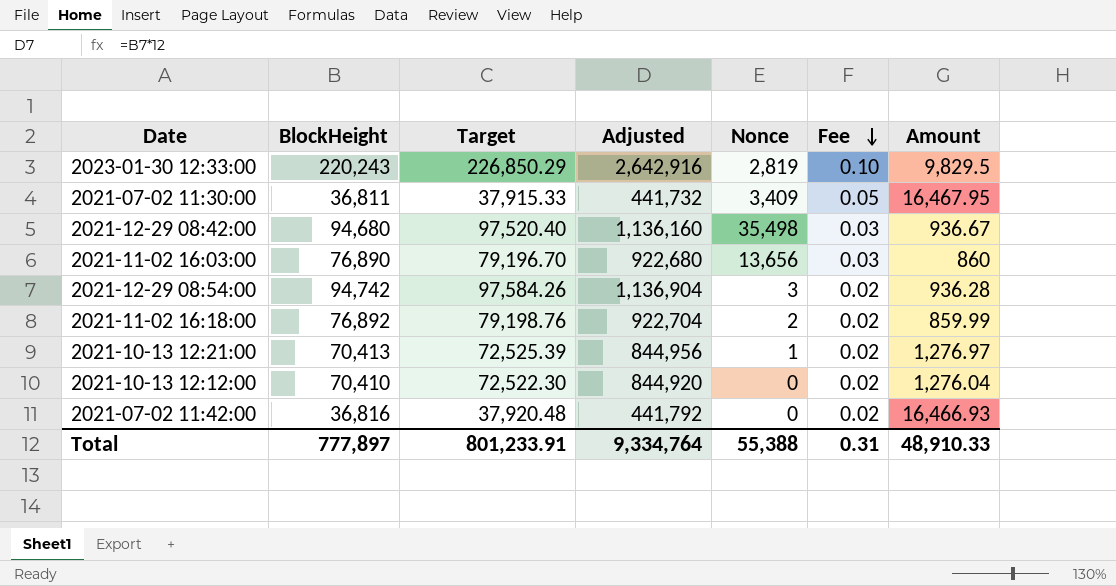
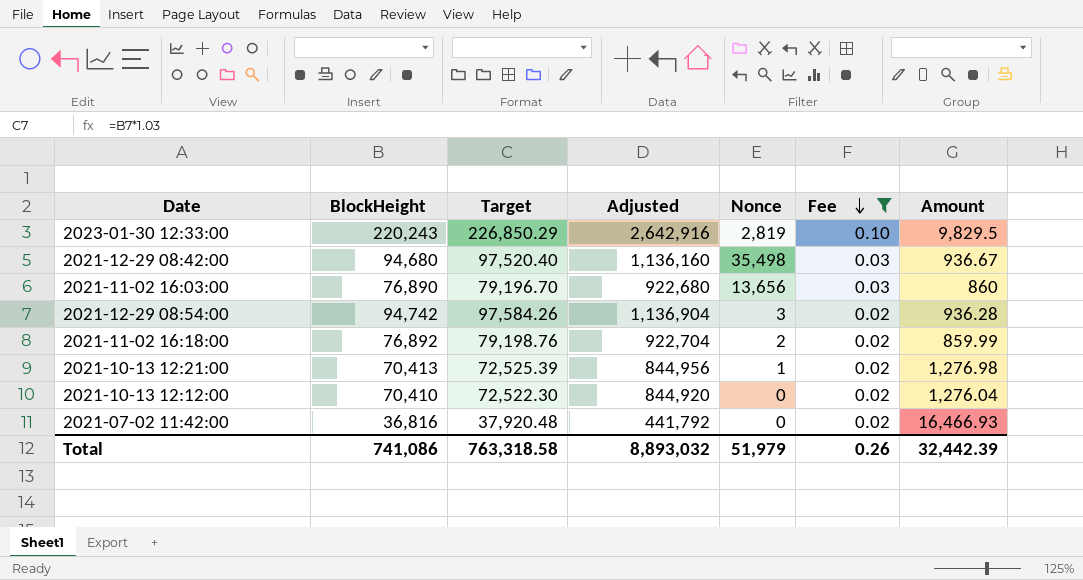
filter: none -> Fee != 0.05
2021-10-13 12:21:00 | Amount: 1,276.97 -> 1,276.98
Total | BlockHeight: 777,897 -> 741,086
Total | Target: 801,233.91 -> 763,318.58
Total | Adjusted: 9,334,764 -> 8,893,032
Total | Nonce: 55,388 -> 51,979
Total | Fee: 0.31 -> 0.26
Total | Amount: 48,910.33 -> 32,442.39

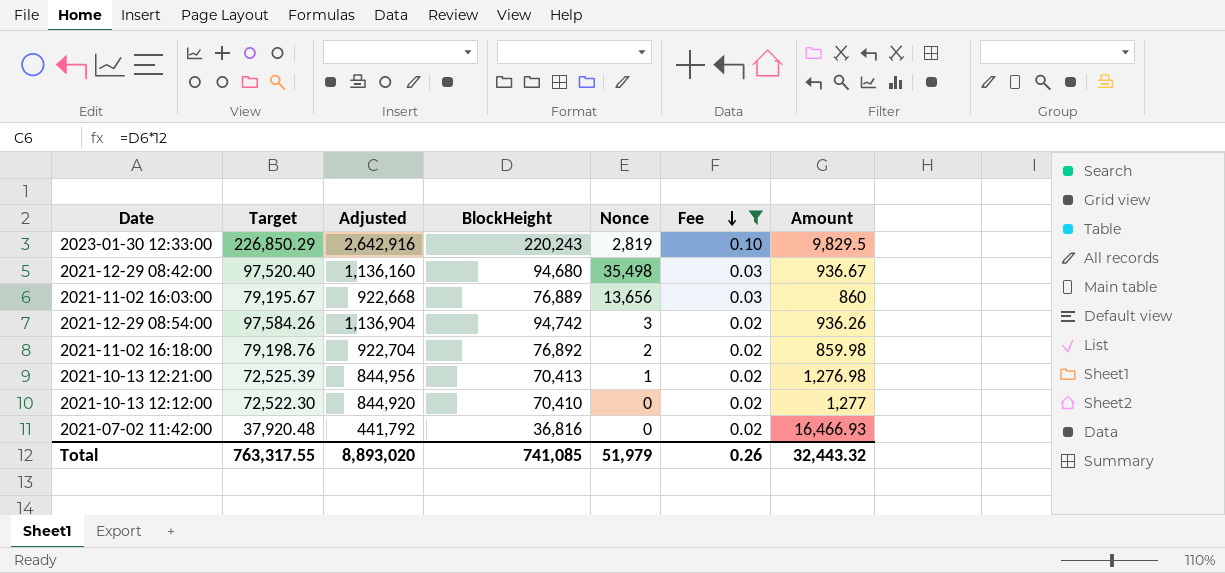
column BlockHeight | position: 2 -> 4
2021-11-02 16:03:00 | Target: 79,196.70 -> 79,195.67
2021-11-02 16:03:00 | Adjusted: 922,680 -> 922,668
2021-11-02 16:03:00 | BlockHeight: 76,890 -> 76,889
2021-12-29 08:54:00 | Amount: 936.28 -> 936.26
2021-11-02 16:18:00 | Amount: 859.99 -> 859.98
2021-10-13 12:12:00 | Amount: 1,276.04 -> 1,277
Total | Target: 763,318.58 -> 763,317.55
Total | Adjusted: 8,893,032 -> 8,893,020
Total | BlockHeight: 741,086 -> 741,085
Total | Amount: 32,442.39 -> 32,443.32

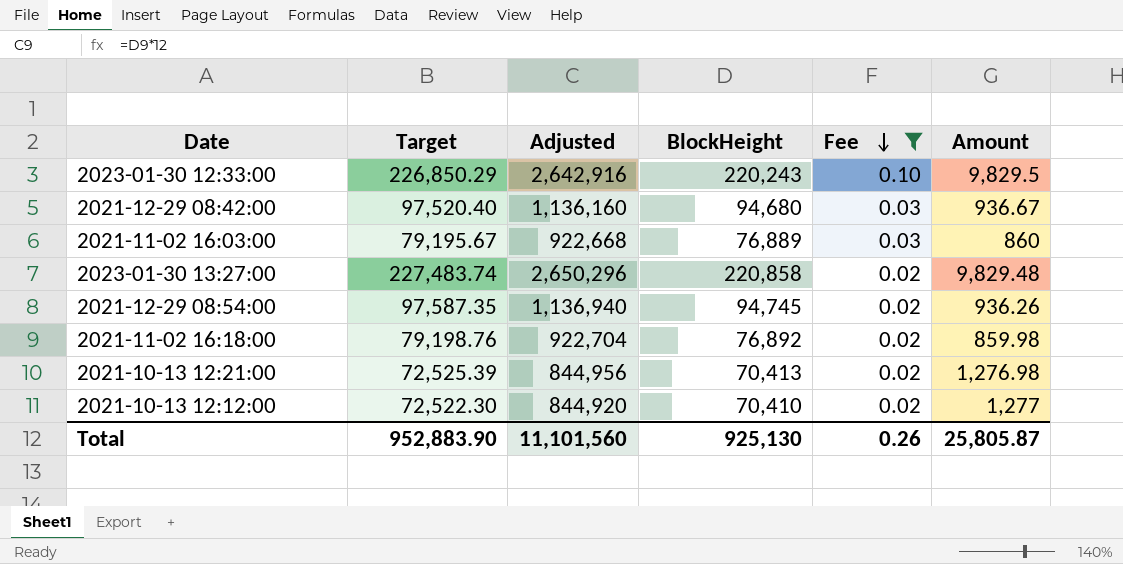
column Nonce | position: 5 -> none
row 2021-07-02 11:42:00: 37,920.48 | 441,792 | 36,816 | 0 | 0.02 | 16,466.93 -> none
row 2023-01-30 13:27:00: none -> 227,483.74 | 2,650,296 | 220,858 | 0.02 | 9,829.48
2021-12-29 08:54:00 | Target: 97,584.26 -> 97,587.35
2021-12-29 08:54:00 | Adjusted: 1,136,904 -> 1,136,940
2021-12-29 08:54:00 | BlockHeight: 94,742 -> 94,745
Total | Target: 763,317.55 -> 952,883.90
Total | Adjusted: 8,893,020 -> 11,101,560
Total | BlockHeight: 741,085 -> 925,130
Total | Amount: 32,443.32 -> 25,805.87

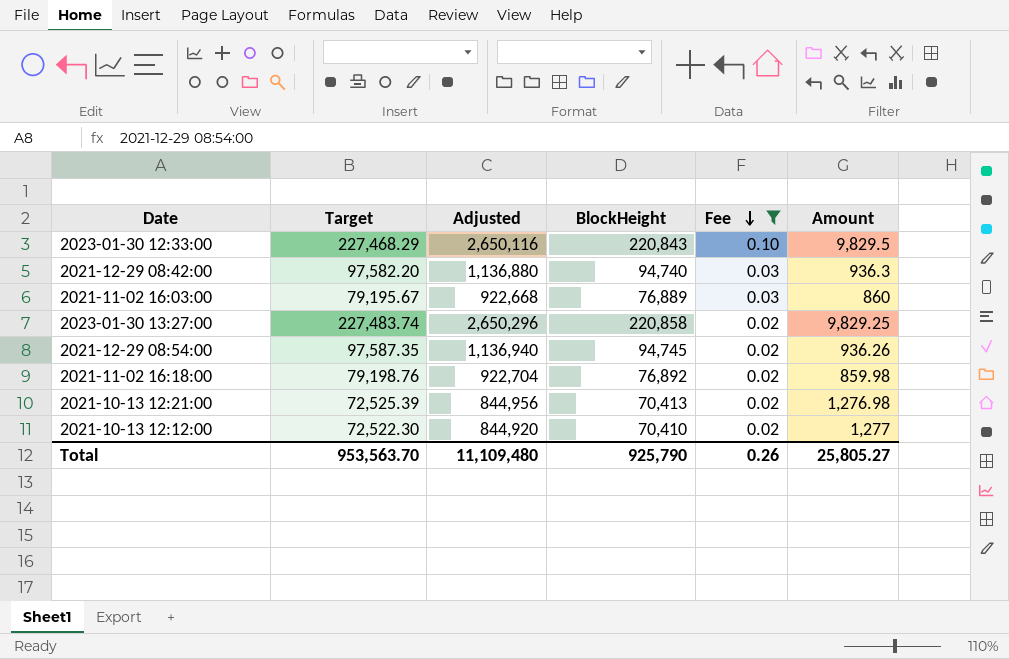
2023-01-30 12:33:00 | Target: 226,850.29 -> 227,468.29
2023-01-30 12:33:00 | Adjusted: 2,642,916 -> 2,650,116
2023-01-30 12:33:00 | BlockHeight: 220,243 -> 220,843
2021-12-29 08:42:00 | Target: 97,520.40 -> 97,582.20
2021-12-29 08:42:00 | Adjusted: 1,136,160 -> 1,136,880
2021-12-29 08:42:00 | BlockHeight: 94,680 -> 94,740
2021-12-29 08:42:00 | Amount: 936.67 -> 936.3
2023-01-30 13:27:00 | Amount: 9,829.48 -> 9,829.25
Total | Target: 952,883.90 -> 953,563.70
Total | Adjusted: 11,101,560 -> 11,109,480
Total | BlockHeight: 925,130 -> 925,790
Total | Amount: 25,805.87 -> 25,805.27

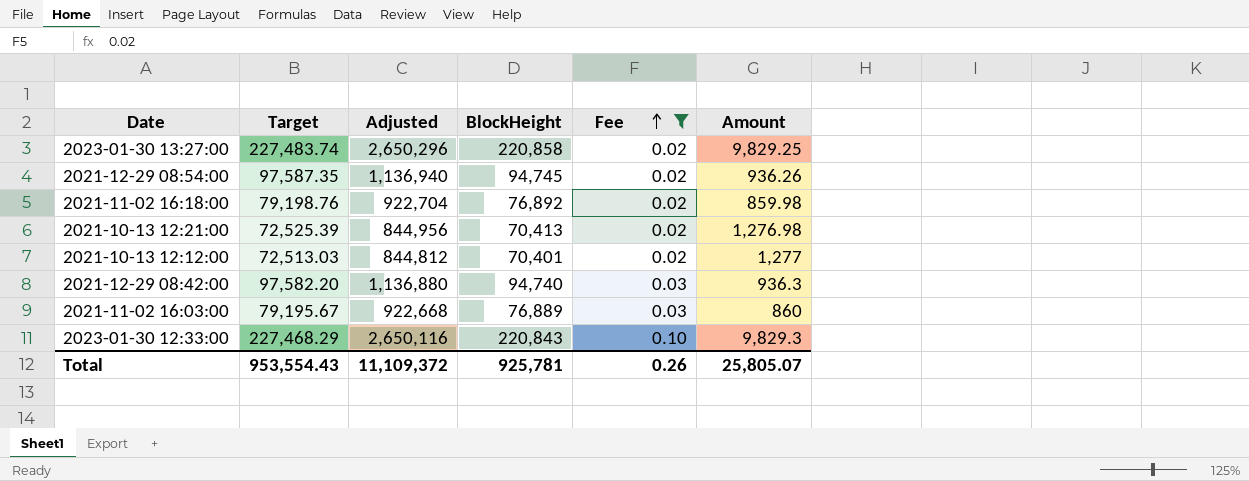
row order: Fee descending -> Fee ascending
2021-10-13 12:12:00 | Target: 72,522.30 -> 72,513.03
2021-10-13 12:12:00 | Adjusted: 844,920 -> 844,812
2021-10-13 12:12:00 | BlockHeight: 70,410 -> 70,401
2023-01-30 12:33:00 | Amount: 9,829.5 -> 9,829.3
Total | Target: 953,563.70 -> 953,554.43
Total | Adjusted: 11,109,480 -> 11,109,372
Total | BlockHeight: 925,790 -> 925,781
Total | Amount: 25,805.27 -> 25,805.07

